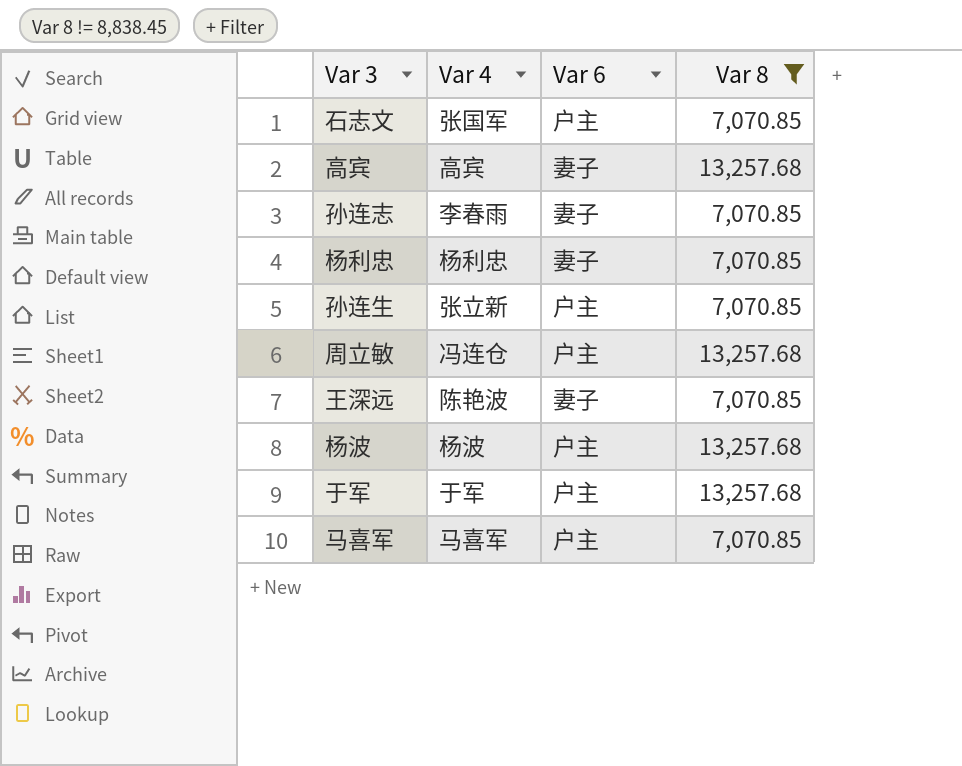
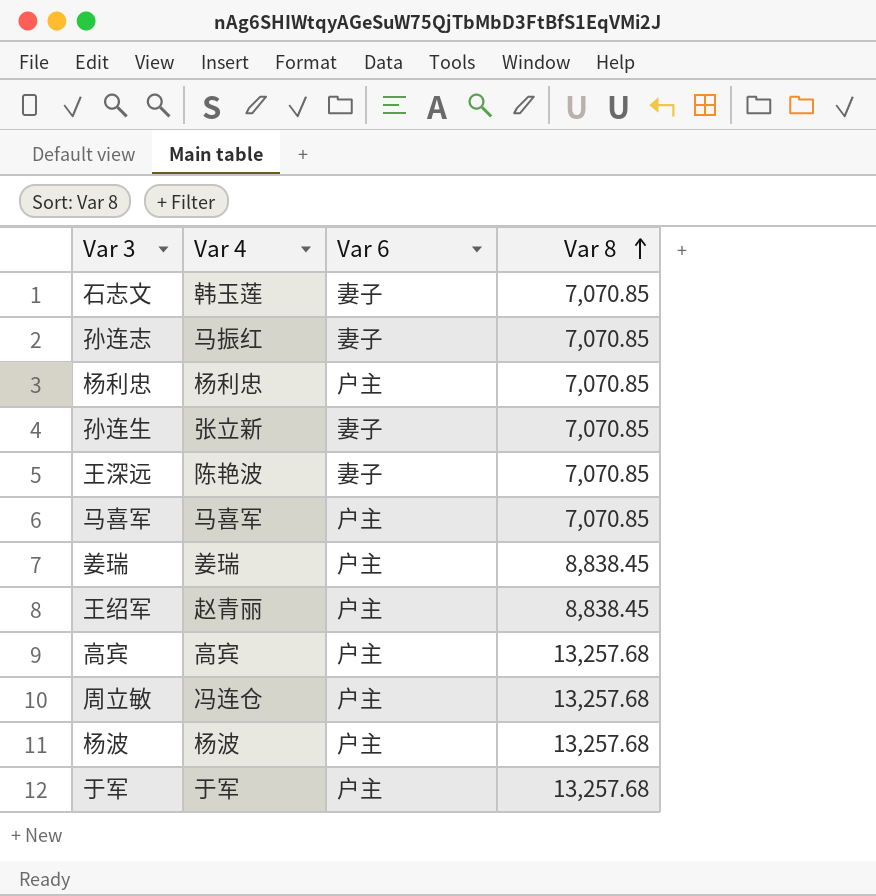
filter: Var 8 != 8,838.45 -> none
row order: none -> Var 8 ascending
石志文 | Var 4: 张国军 -> 韩玉莲
石志文 | Var 6: 户主 -> 妻子
孙连志 | Var 4: 李春雨 -> 马振红
杨利忠 | Var 6: 妻子 -> 户主
孙连生 | Var 6: 户主 -> 妻子
高宾 | Var 6: 妻子 -> 户主

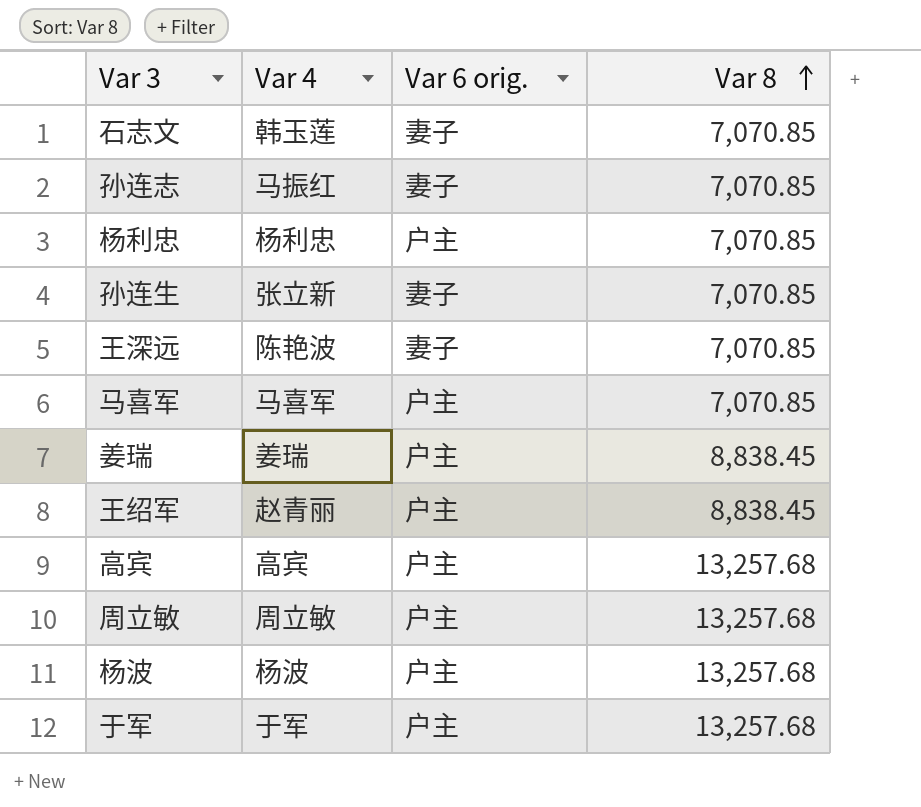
column name: Var 6 -> Var 6 orig.
周立敏 | Var 4: 冯连仓 -> 周立敏

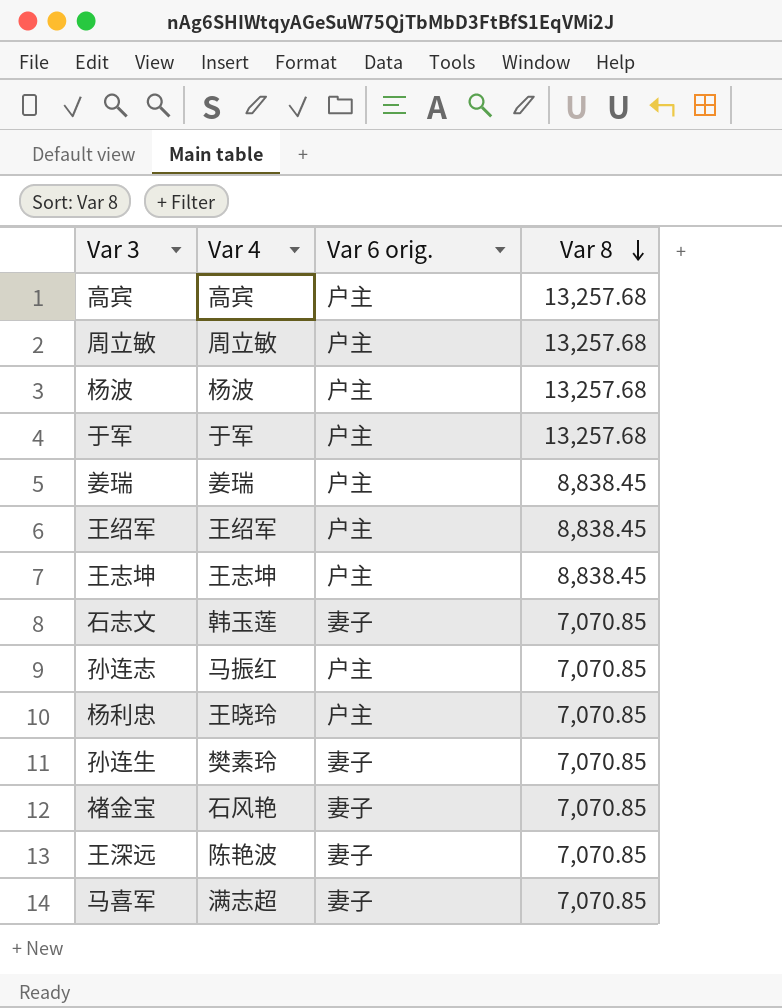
row order: Var 8 ascending -> Var 8 descending
王绍军 | Var 4: 赵青丽 -> 王绍军
row 王志坤: none -> 王志坤 | 户主 | 8,838.45
孙连志 | Var 6 orig.: 妻子 -> 户主
杨利忠 | Var 4: 杨利忠 -> 王晓玲
孙连生 | Var 4: 张立新 -> 樊素玲
row 褚金宝: none -> 石风艳 | 妻子 | 7,070.85
马喜军 | Var 4: 马喜军 -> 满志超
马喜军 | Var 6 orig.: 户主 -> 妻子

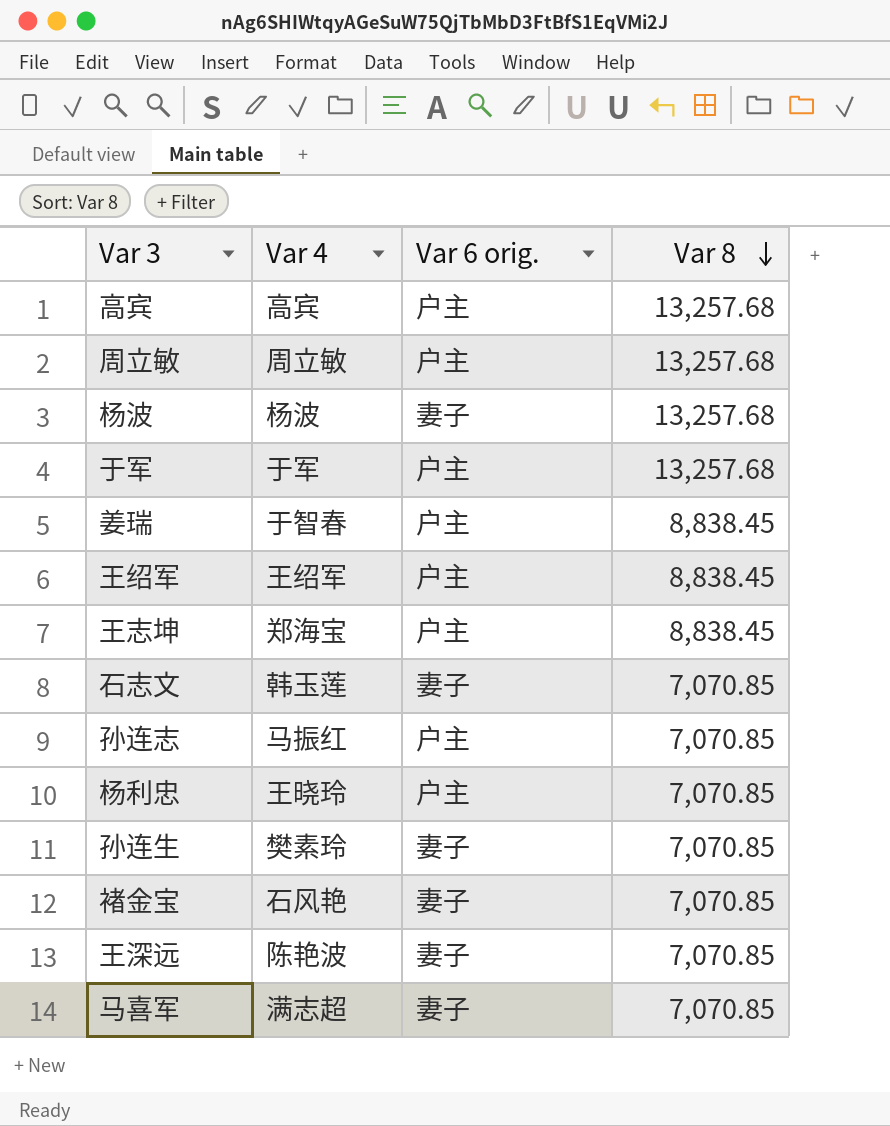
杨波 | Var 6 orig.: 户主 -> 妻子
姜瑞 | Var 4: 姜瑞 -> 于智春
王志坤 | Var 4: 王志坤 -> 郑海宝

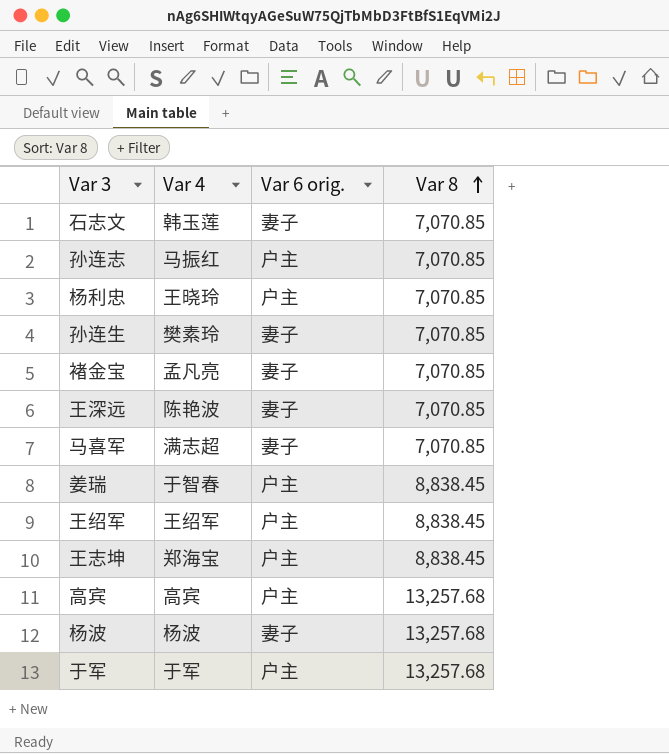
row order: Var 8 descending -> Var 8 ascending
row 周立敏: 周立敏 | 户主 | 13,257.68 -> none
褚金宝 | Var 4: 石风艳 -> 孟凡亮

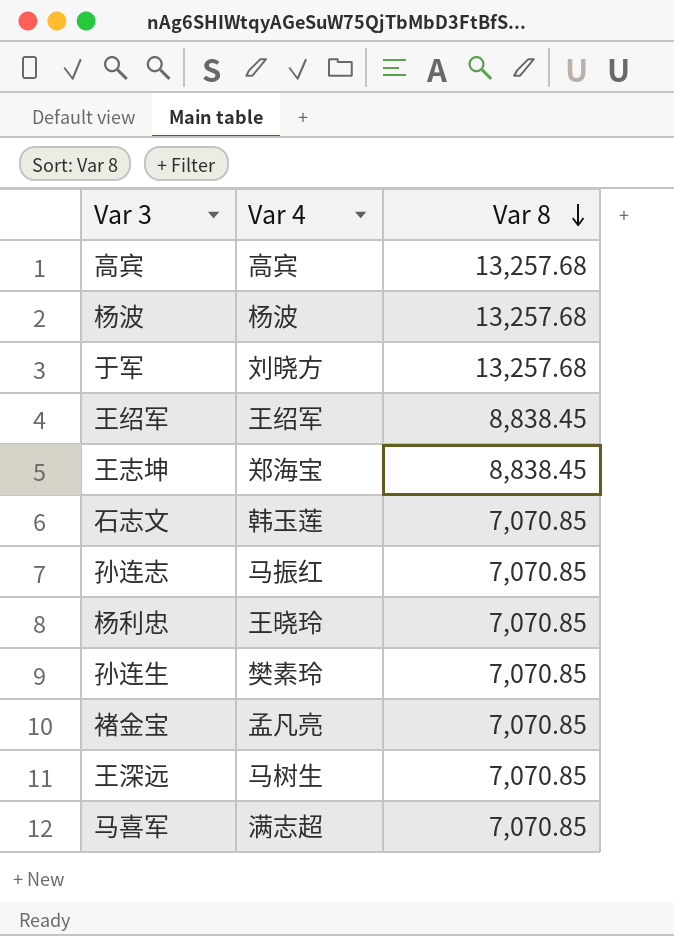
row order: Var 8 ascending -> Var 8 descending
column Var 6 orig. | position: 3 -> none
row 姜瑞: 于智春 | 户主 | 8,838.45 -> none
于军 | Var 4: 于军 -> 刘晓方
王深远 | Var 4: 陈艳波 -> 马树生

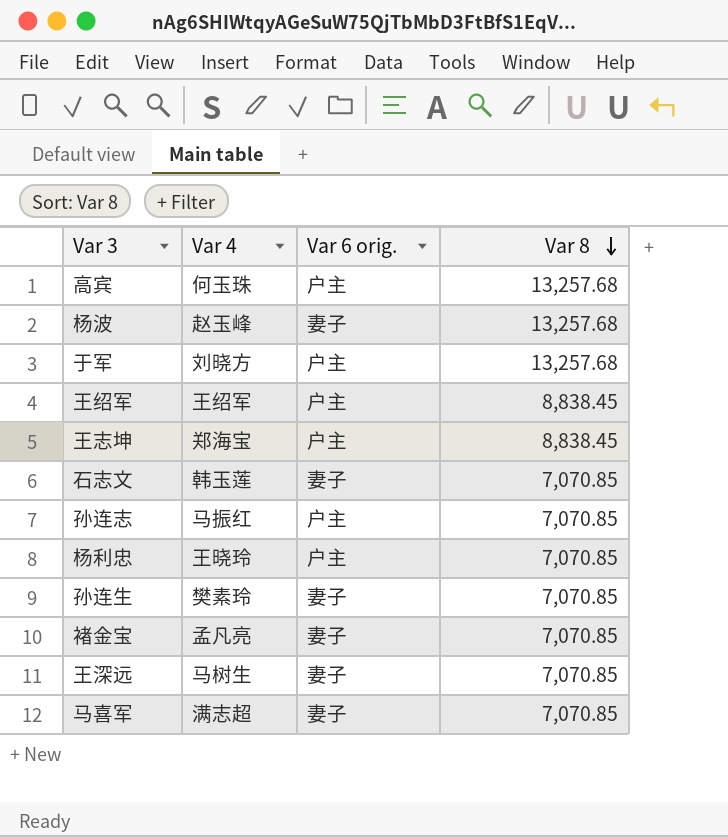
column Var 6 orig. | position: none -> 3
高宾 | Var 4: 高宾 -> 何玉珠
杨波 | Var 4: 杨波 -> 赵玉峰

